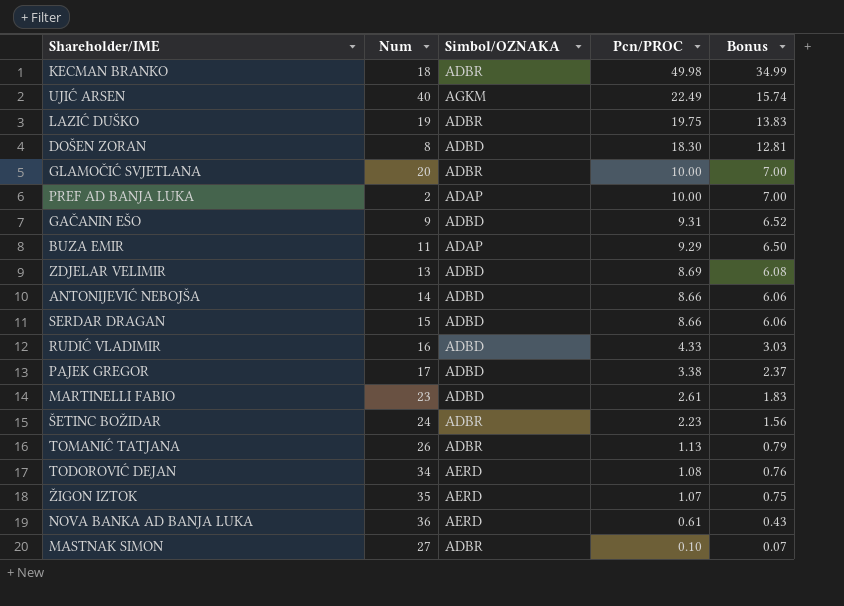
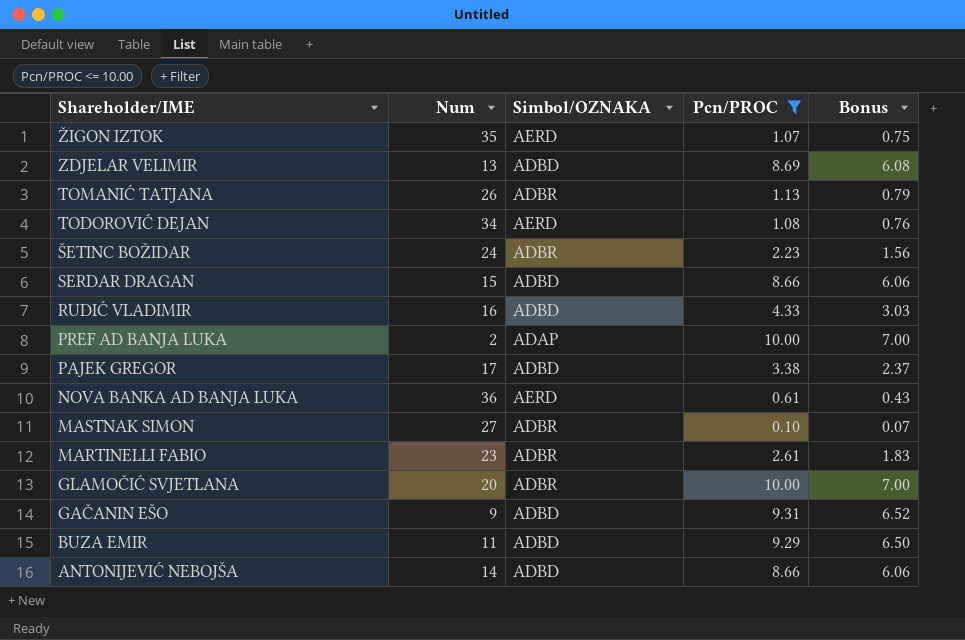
filter: none -> Pcn/PROC <= 10.00
row order: Pcn/PROC descending -> Shareholder/IME descending
MARTINELLI FABIO | Simbol/OZNAKA: ADBD -> ADBR
BUZA EMIR | Simbol/OZNAKA: ADAP -> ADBD

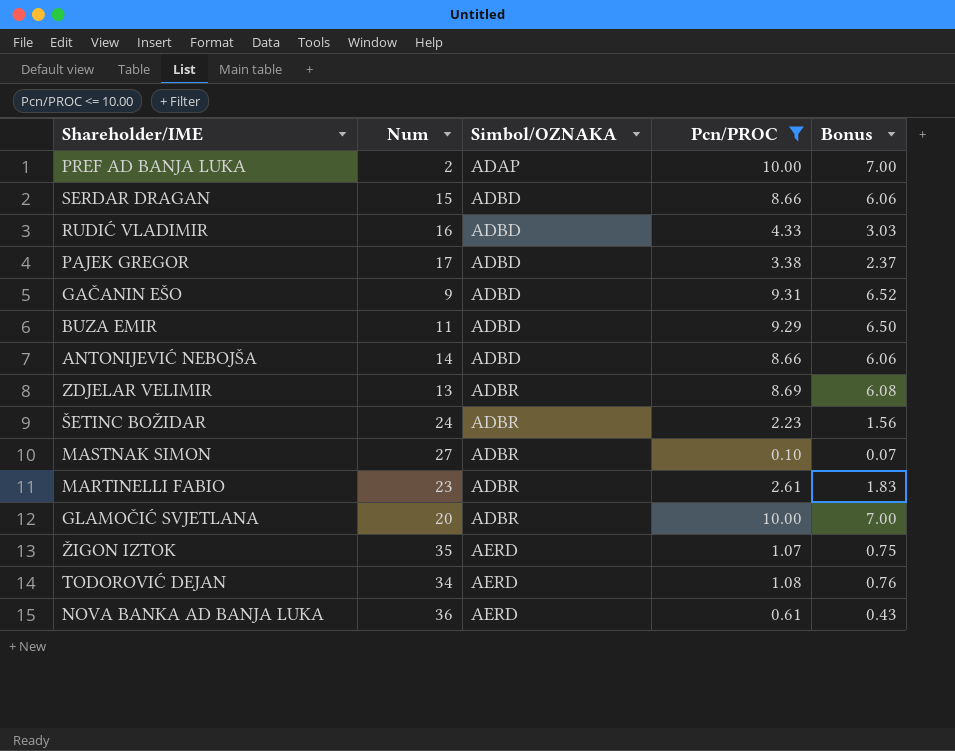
row order: Shareholder/IME descending -> Simbol/OZNAKA ascending
row TOMANIĆ TATJANA: 26 | ADBR | 1.13 | 0.79 -> none
ZDJELAR VELIMIR | Simbol/OZNAKA: ADBD -> ADBR

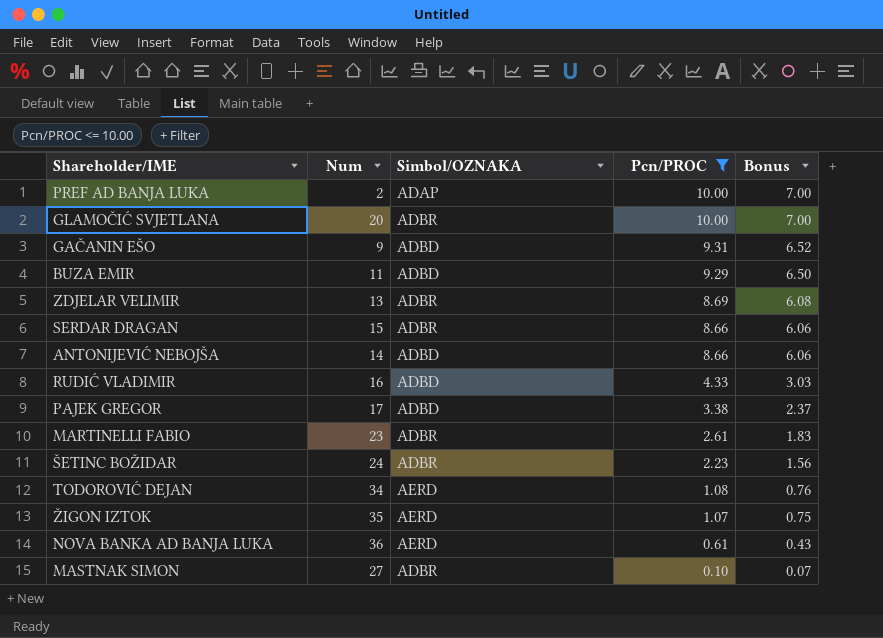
row order: Simbol/OZNAKA ascending -> Pcn/PROC descending
SERDAR DRAGAN | Simbol/OZNAKA: ADBD -> ADBR

